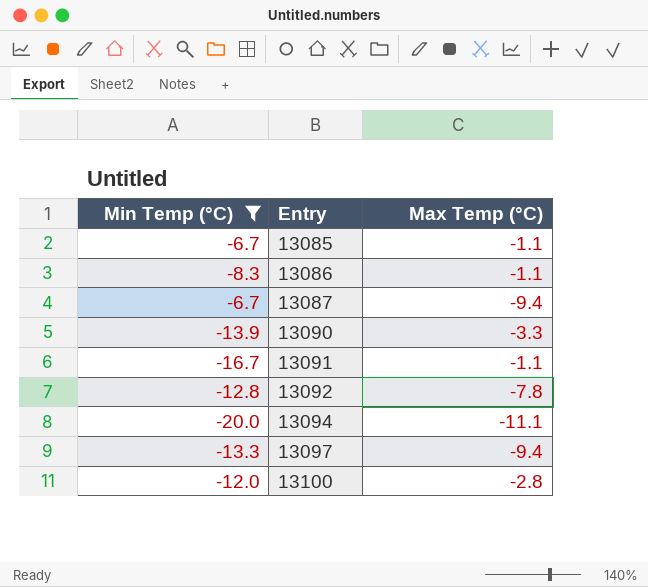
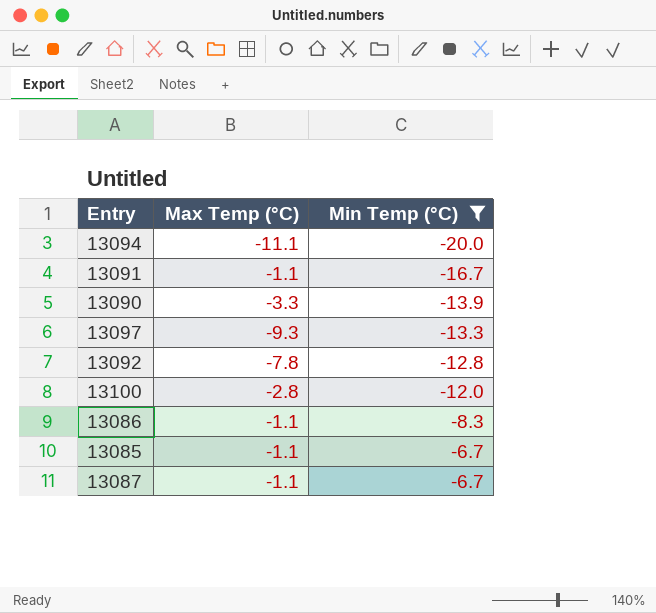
row order: Entry ascending -> Min Temp (°C) ascending
column Min Temp (°C) | position: 1 -> 3
13097 | Max Temp (°C): -9.4 -> -9.3
13087 | Max Temp (°C): -9.4 -> -1.1

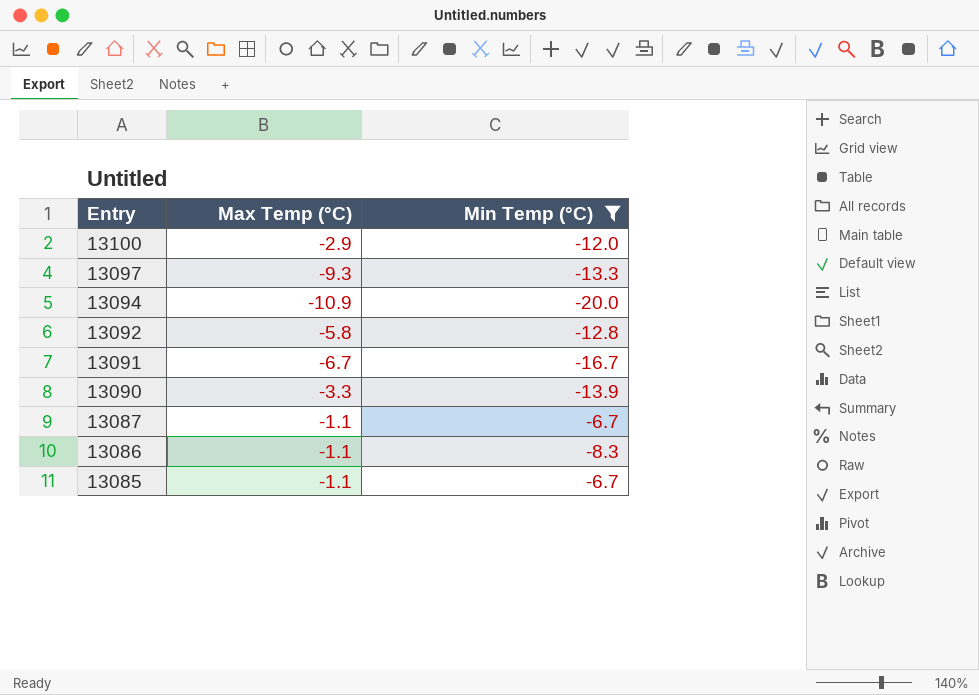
row order: Min Temp (°C) ascending -> Entry descending
13100 | Max Temp (°C): -2.8 -> -2.9
13094 | Max Temp (°C): -11.1 -> -10.9
13092 | Max Temp (°C): -7.8 -> -5.8
13091 | Max Temp (°C): -1.1 -> -6.7

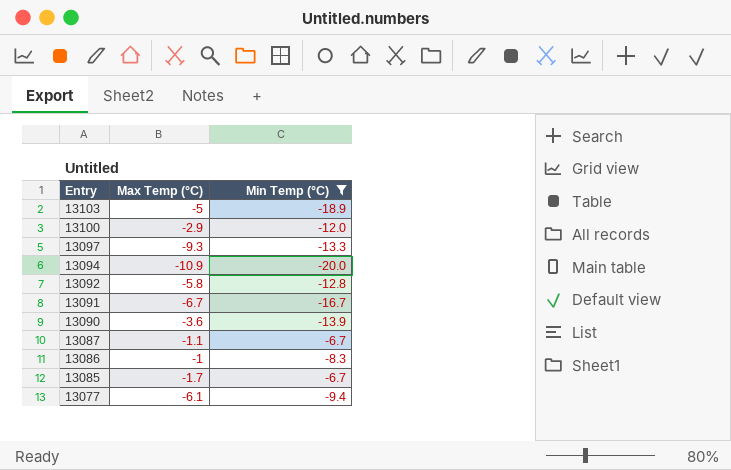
row 13103: none -> -5 | -18.9
13090 | Max Temp (°C): -3.3 -> -3.6
13086 | Max Temp (°C): -1.1 -> -1
13085 | Max Temp (°C): -1.1 -> -1.7
row 13077: none -> -6.1 | -9.4

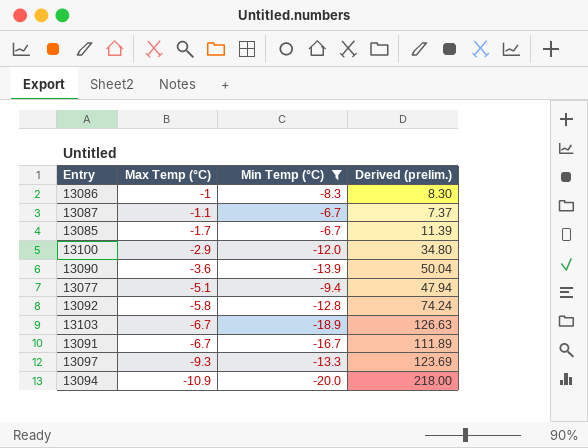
row order: Entry descending -> Max Temp (°C) descending
column Derived (prelim.) | formula: none -> [Max Temp (°C)] * [Min Temp (°C)]
13077 | Max Temp (°C): -6.1 -> -5.1
13103 | Max Temp (°C): -5 -> -6.7

